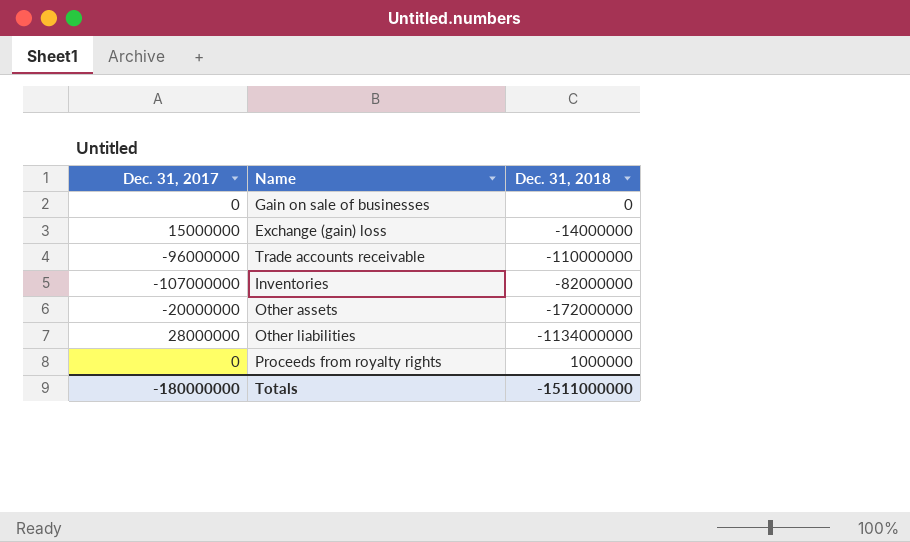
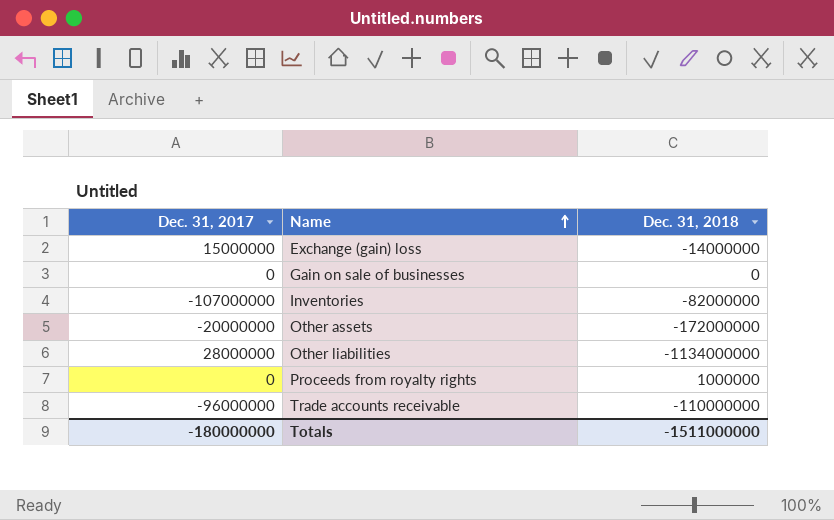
row order: none -> Name ascending

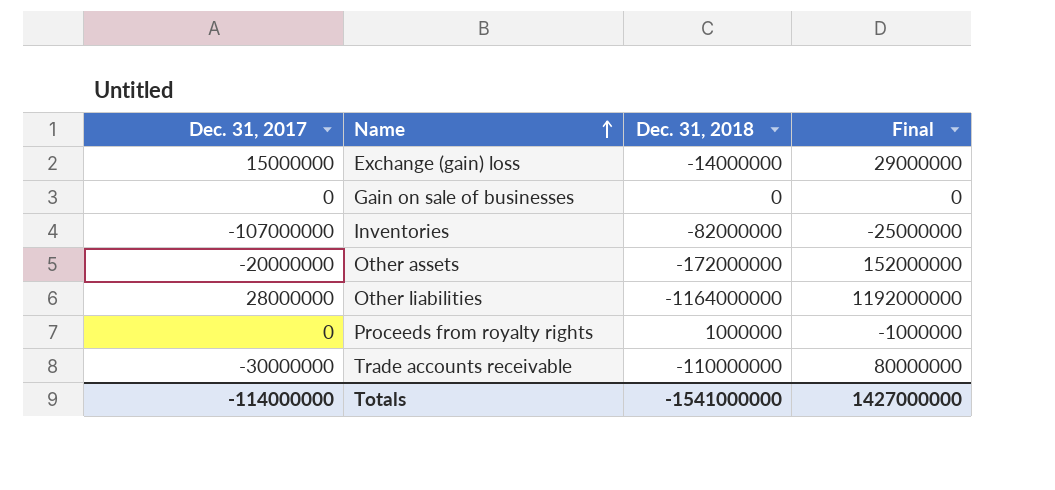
column Final | formula: none -> [Dec. 31, 2017] - [Dec. 31, 2018]
Other liabilities | Dec. 31, 2018: -1134000000 -> -1164000000
Trade accounts receivable | Dec. 31, 2017: -96000000 -> -30000000
Totals | Dec. 31, 2017: -180000000 -> -114000000
Totals | Dec. 31, 2018: -1511000000 -> -1541000000

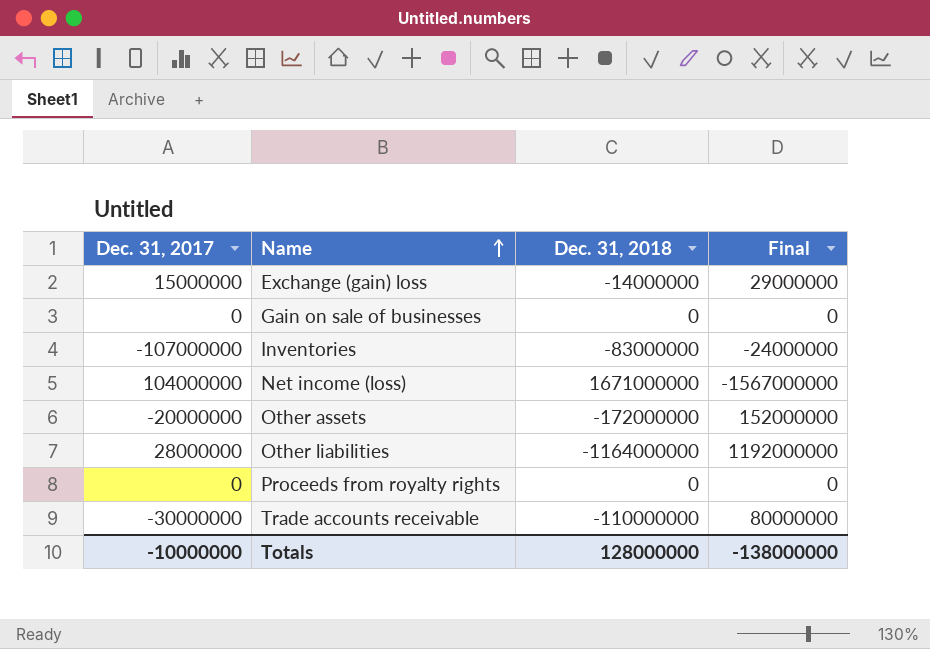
Inventories | Dec. 31, 2018: -82000000 -> -83000000
Inventories | Final: -25000000 -> -24000000
row Net income (loss): none -> 104000000 | 1671000000 | -1567000000
Proceeds from royalty rights | Dec. 31, 2018: 1000000 -> 0
Proceeds from royalty rights | Final: -1000000 -> 0
Totals | Dec. 31, 2017: -114000000 -> -10000000
Totals | Dec. 31, 2018: -1541000000 -> 128000000
Totals | Final: 1427000000 -> -138000000

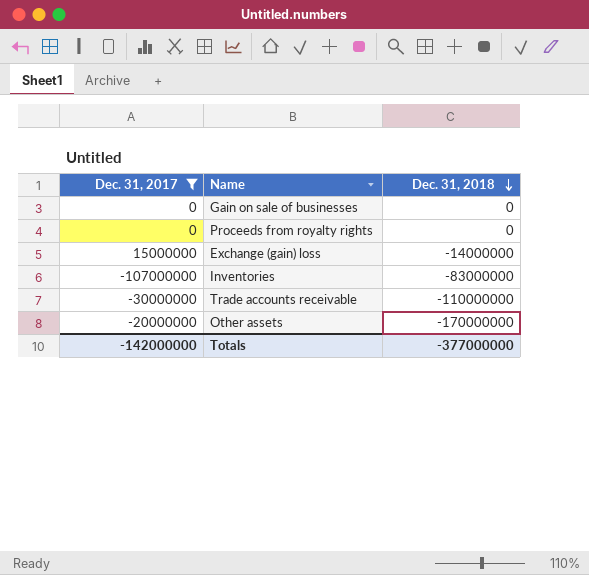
filter: none -> Dec. 31, 2017 <= 15000000
row order: Name ascending -> Dec. 31, 2018 descending
column Final | formula: [Dec. 31, 2017] - [Dec. 31, 2018] -> none
Other assets | Dec. 31, 2018: -172000000 -> -170000000
Totals | Dec. 31, 2017: -10000000 -> -142000000
Totals | Dec. 31, 2018: 128000000 -> -377000000

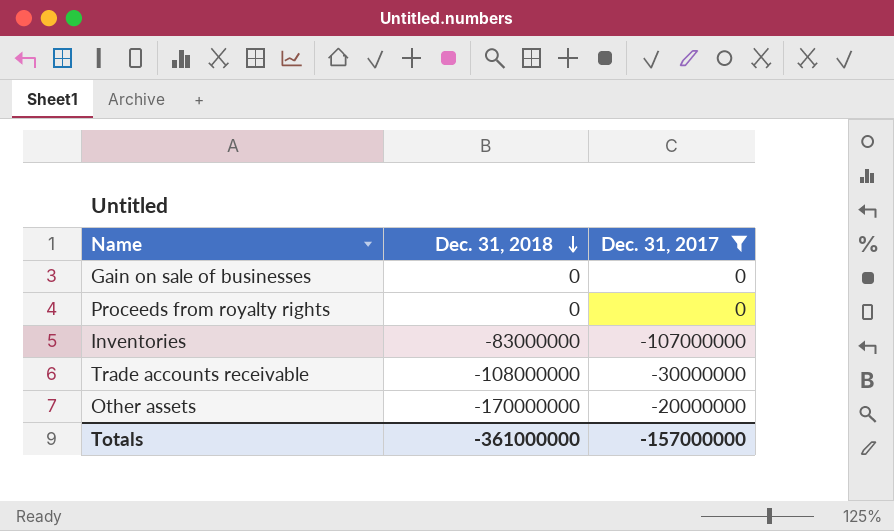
column Dec. 31, 2017 | position: 1 -> 3
row Exchange (gain) loss: 15000000 | -14000000 -> none
Trade accounts receivable | Dec. 31, 2018: -110000000 -> -108000000
Totals | Dec. 31, 2018: -377000000 -> -361000000
Totals | Dec. 31, 2017: -142000000 -> -157000000

